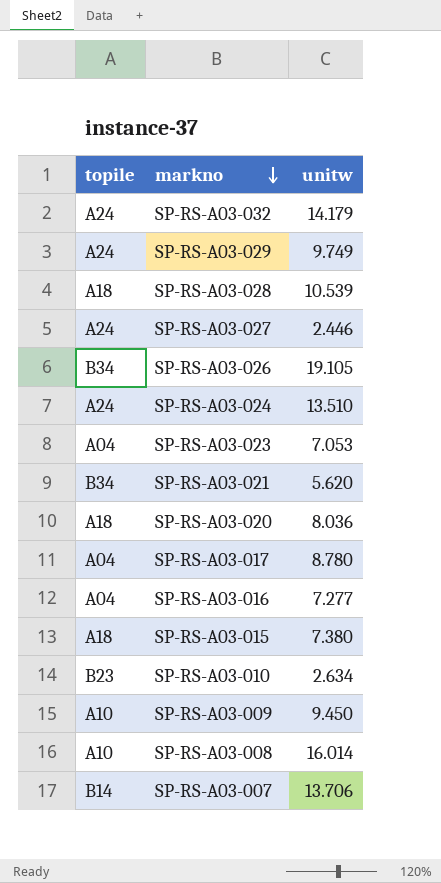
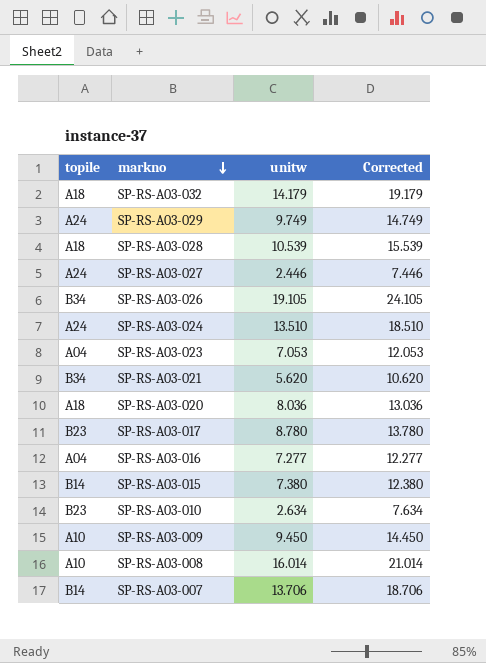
column Corrected | formula: none -> [unitw] + 5
SP-RS-A03-032 | topile: A24 -> A18
SP-RS-A03-017 | topile: A04 -> B23
SP-RS-A03-015 | topile: A18 -> B14

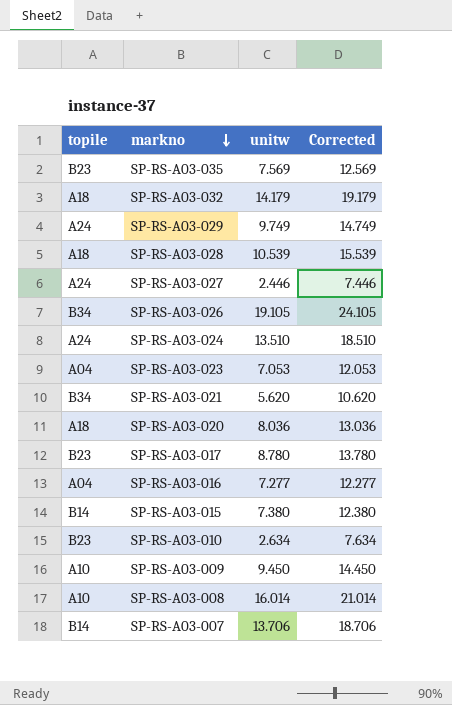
row SP-RS-A03-035: none -> B23 | 7.569 | 12.569

